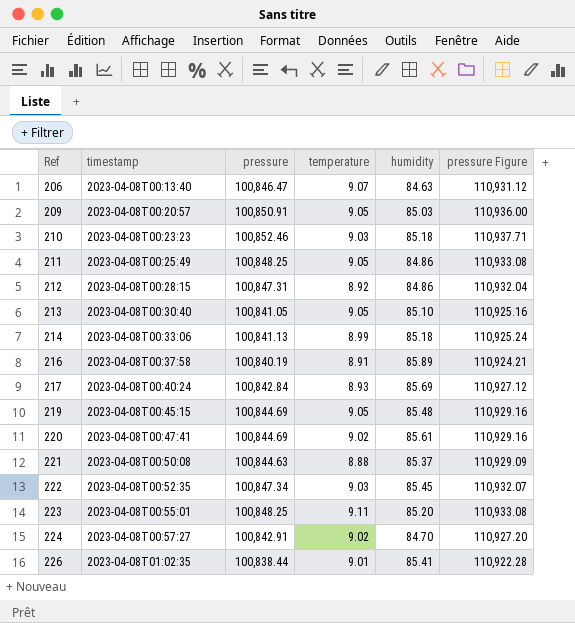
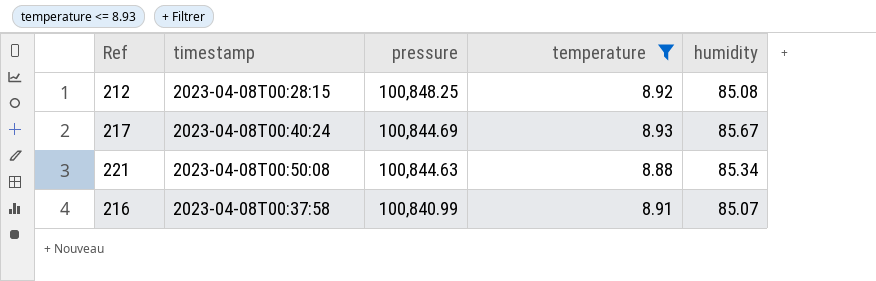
filter: none -> temperature <= 8.93
row order: Ref ascending -> pressure descending
column pressure Figure | formula: [pressure] * 1.1 -> none
212 | pressure: 100,847.31 -> 100,848.25
212 | humidity: 84.86 -> 85.08
217 | pressure: 100,842.84 -> 100,844.69
217 | humidity: 85.69 -> 85.67
221 | humidity: 85.37 -> 85.34
216 | pressure: 100,840.19 -> 100,840.99
216 | humidity: 85.89 -> 85.07

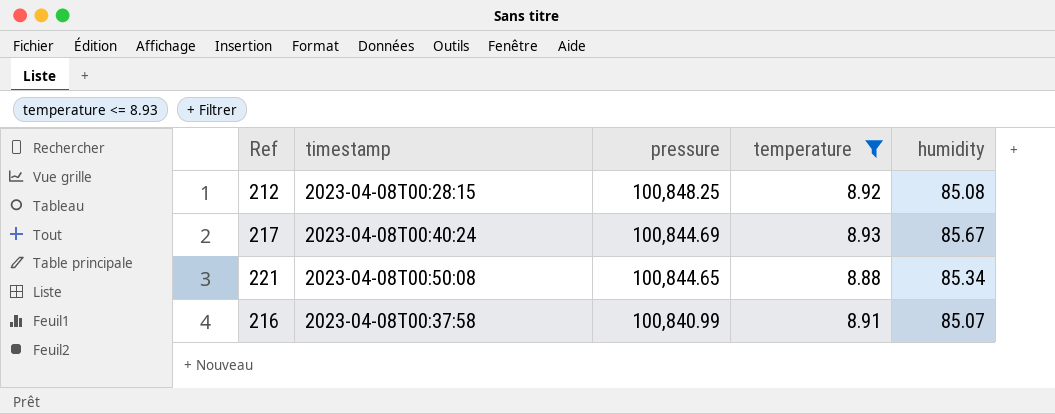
221 | pressure: 100,844.63 -> 100,844.65

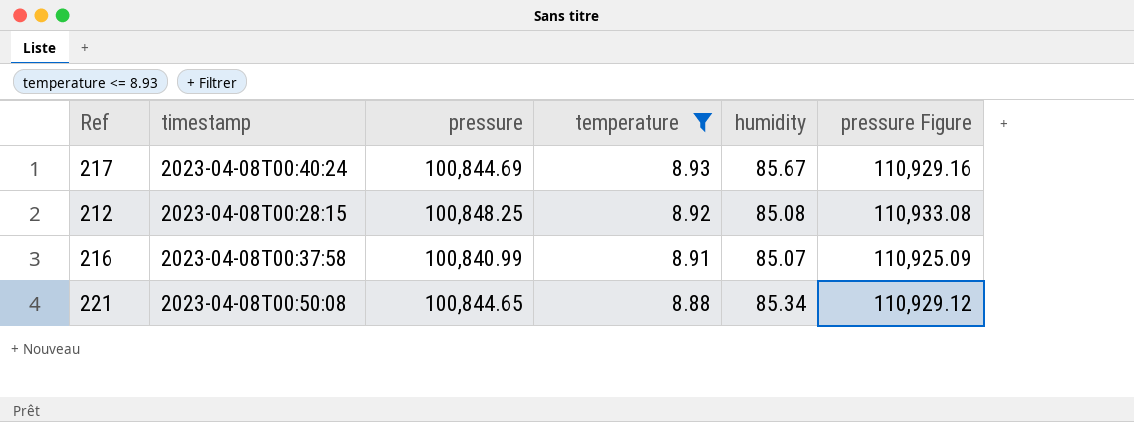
row order: pressure descending -> temperature descending
column pressure Figure | formula: none -> [pressure] * 1.1

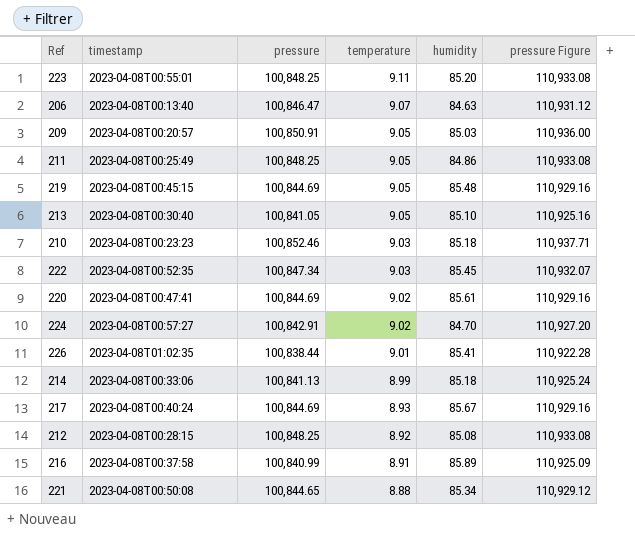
filter: temperature <= 8.93 -> none
216 | humidity: 85.07 -> 85.89

